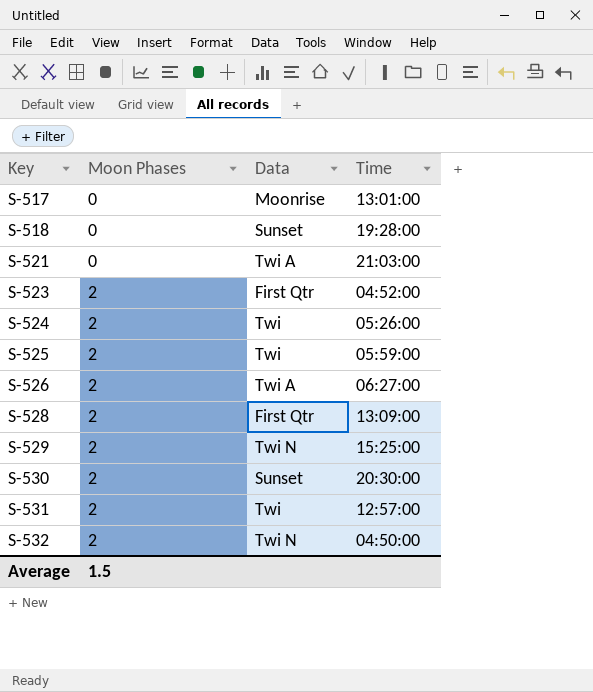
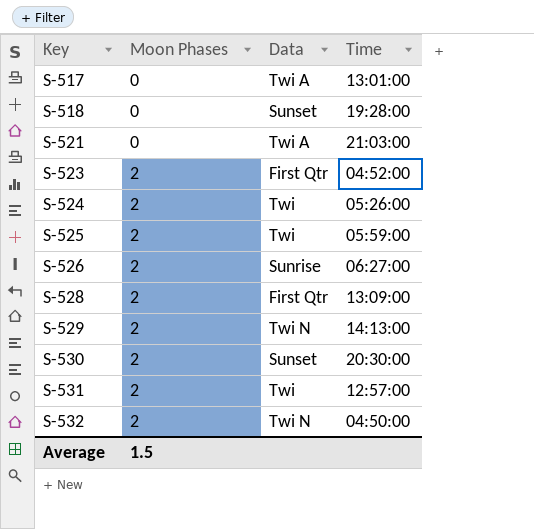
S-517 | Data: Moonrise -> Twi A
S-526 | Data: Twi A -> Sunrise
S-529 | Time: 15:25:00 -> 14:13:00

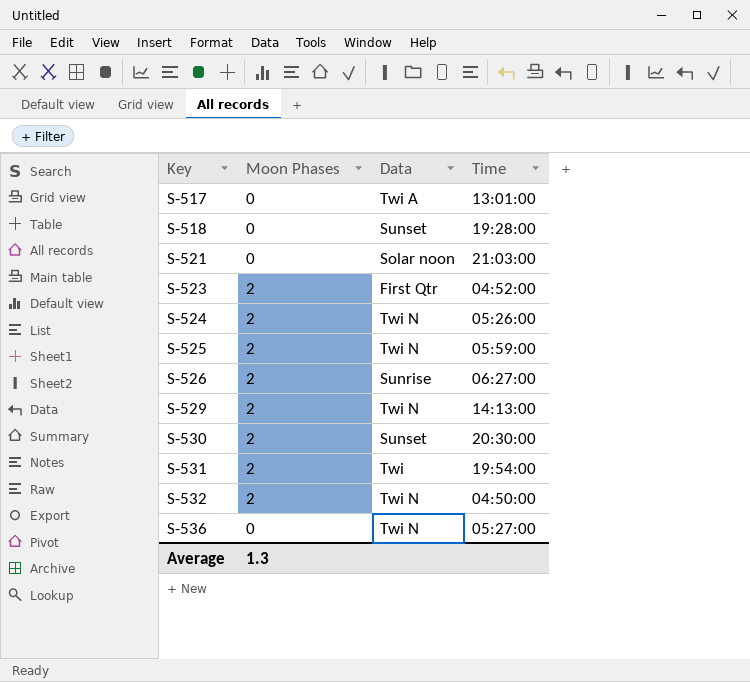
row S-528: 2 | First Qtr | 13:09:00 -> none
S-521 | Data: Twi A -> Solar noon
S-524 | Data: Twi -> Twi N
S-525 | Data: Twi -> Twi N
S-531 | Time: 12:57:00 -> 19:54:00
row S-536: none -> 0 | Twi N | 05:27:00
Average | Moon Phases: 1.5 -> 1.3

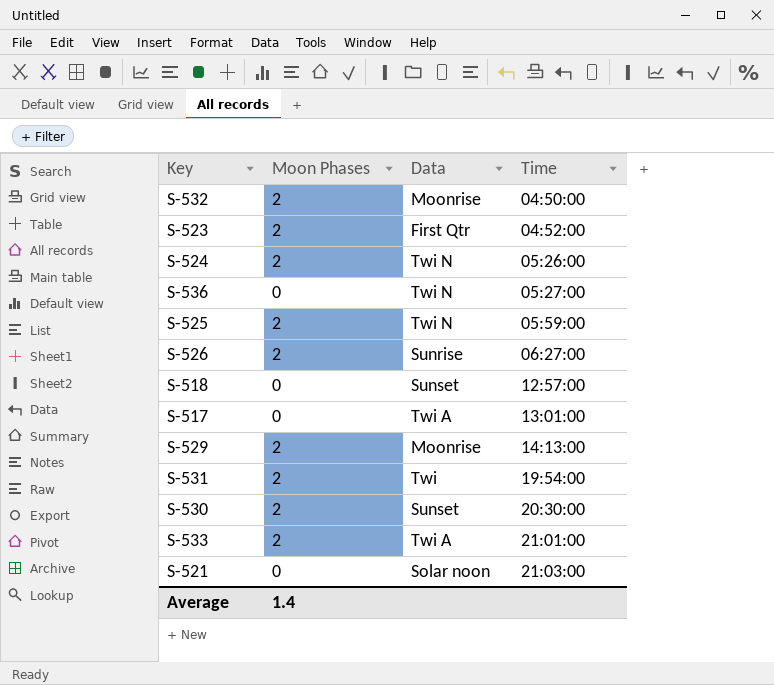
row order: Key ascending -> Time ascending
S-532 | Data: Twi N -> Moonrise
S-518 | Time: 19:28:00 -> 12:57:00
S-529 | Data: Twi N -> Moonrise
row S-533: none -> 2 | Twi A | 21:01:00
Average | Moon Phases: 1.3 -> 1.4

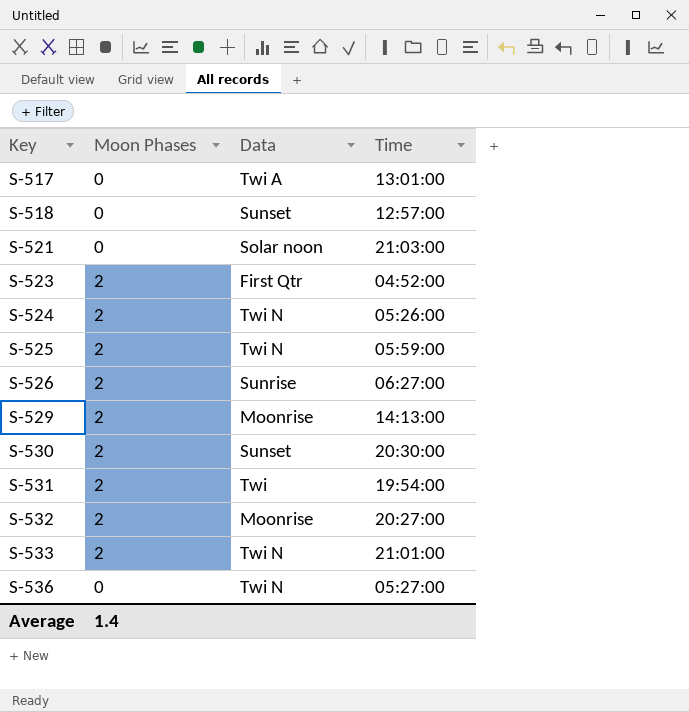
row order: Time ascending -> Key ascending
S-532 | Time: 04:50:00 -> 20:27:00
S-533 | Data: Twi A -> Twi N

